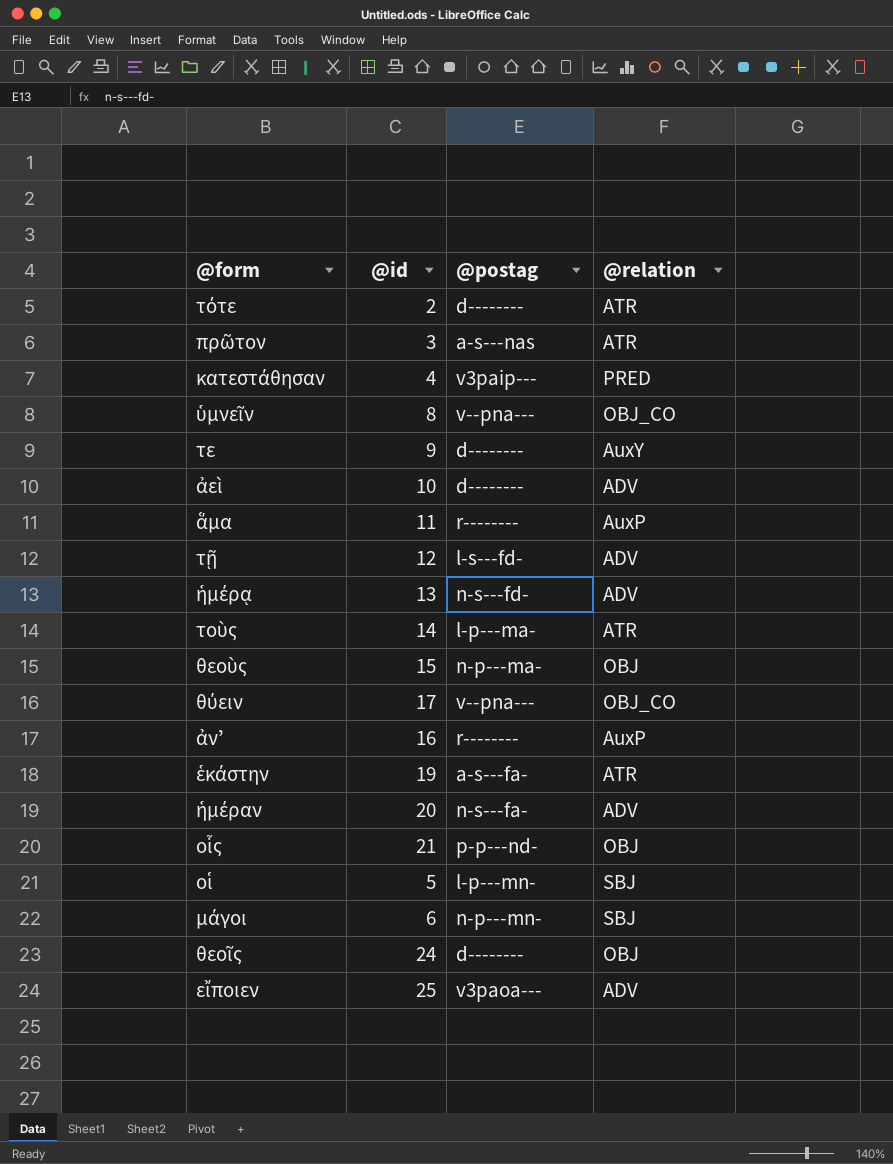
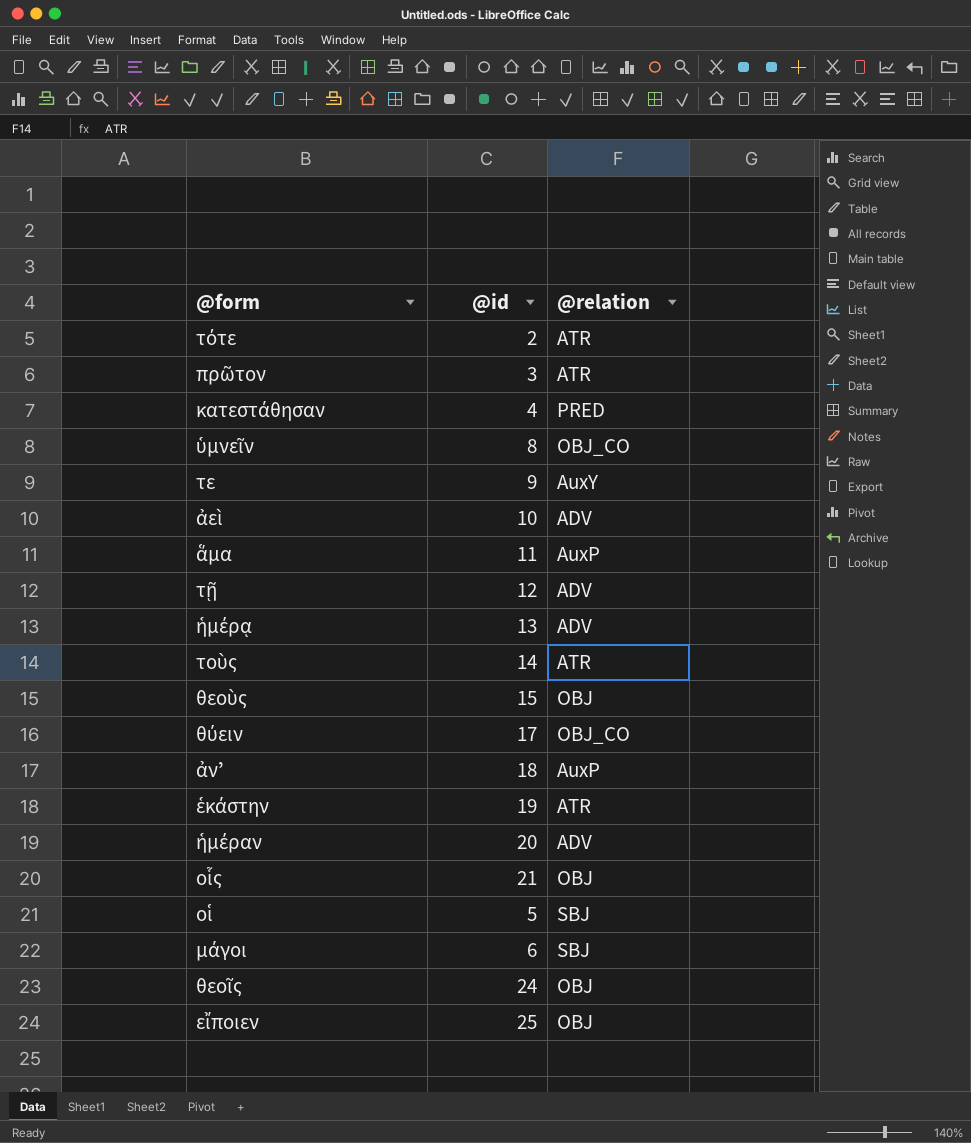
column @postag | position: 3 -> none
ἀνʼ | @id: 16 -> 18
εἴποιεν | @relation: ADV -> OBJ

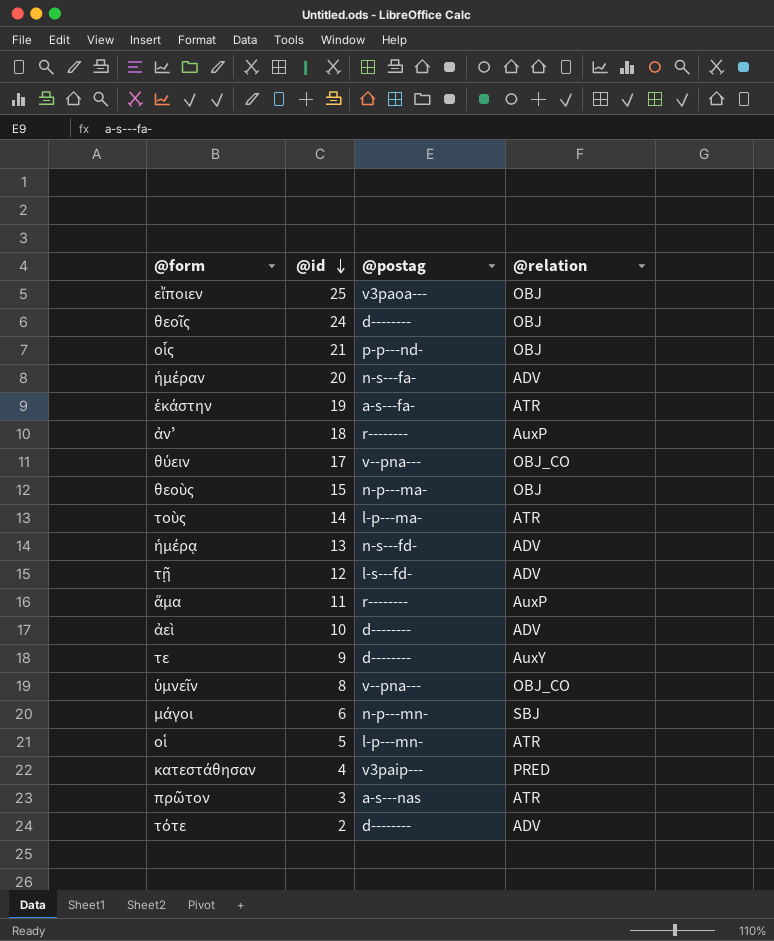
row order: none -> @id descending
column @postag | position: none -> 3
οἱ | @relation: SBJ -> ATR
τότε | @relation: ATR -> ADV

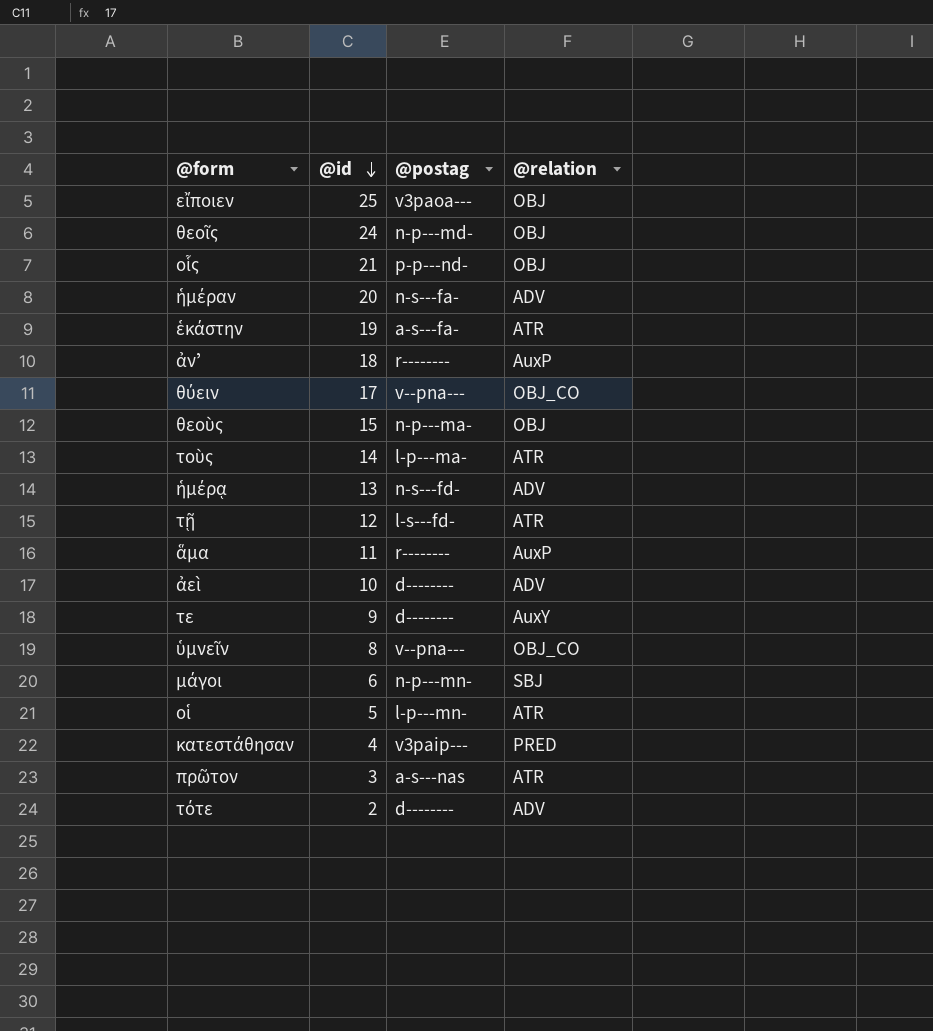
θεοῖς | @postag: d-------- -> n-p---md-
τῇ | @relation: ADV -> ATR

